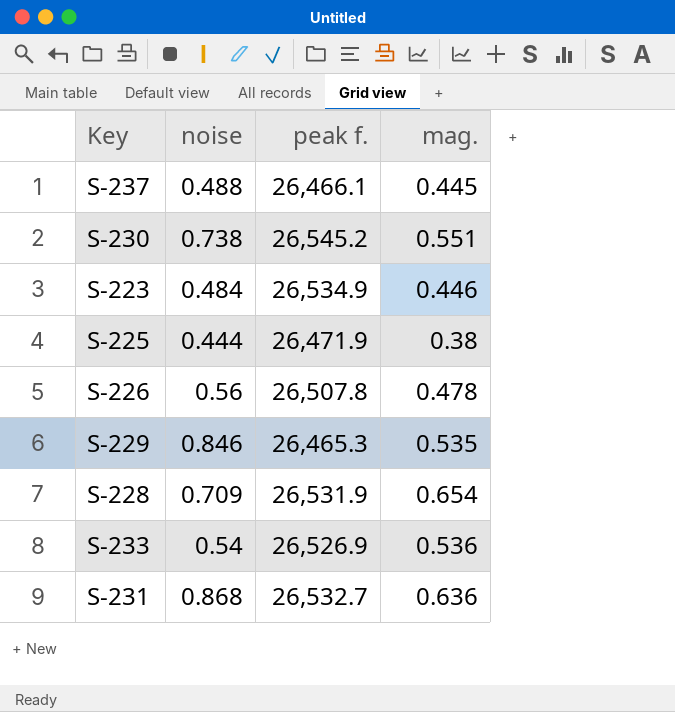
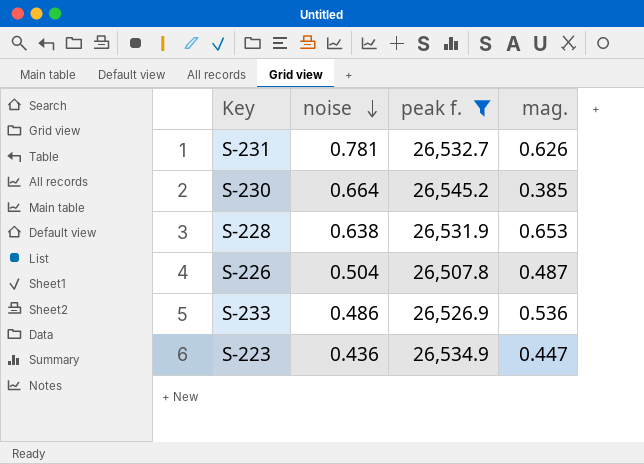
filter: none -> peak f. >= 26,507.8
row order: none -> noise descending
S-231 | noise: 0.868 -> 0.781
S-231 | mag.: 0.636 -> 0.626
S-230 | noise: 0.738 -> 0.664
S-230 | mag.: 0.551 -> 0.385
S-228 | noise: 0.709 -> 0.638
S-228 | mag.: 0.654 -> 0.653
S-226 | noise: 0.56 -> 0.504
S-226 | mag.: 0.478 -> 0.487
S-233 | noise: 0.54 -> 0.486
S-223 | noise: 0.484 -> 0.436
S-223 | mag.: 0.446 -> 0.447

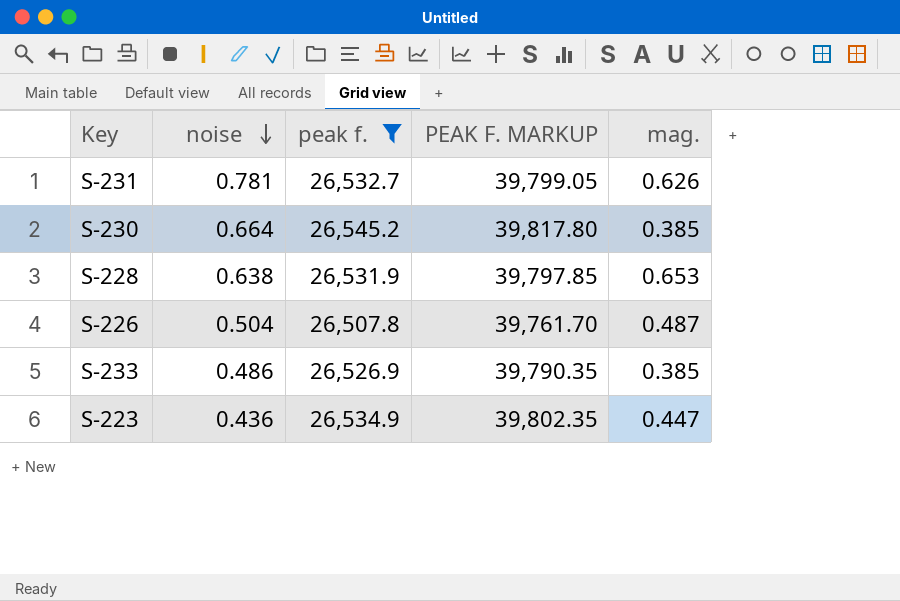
column PEAK F. MARKUP | formula: none -> [peak f.] * 1.5
S-233 | mag.: 0.536 -> 0.385

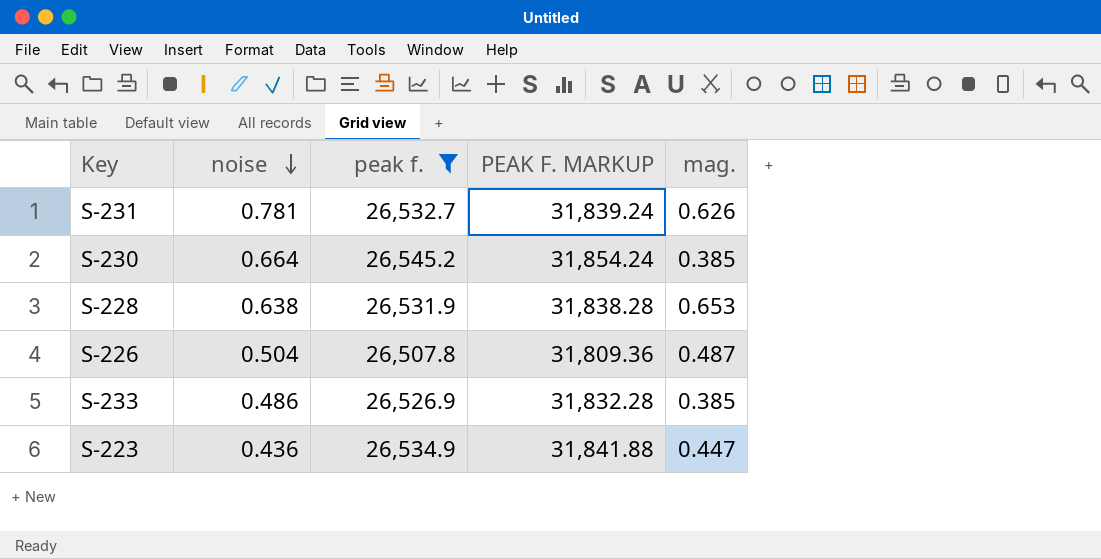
column PEAK F. MARKUP | formula: [peak f.] * 1.5 -> [peak f.] * 1.2

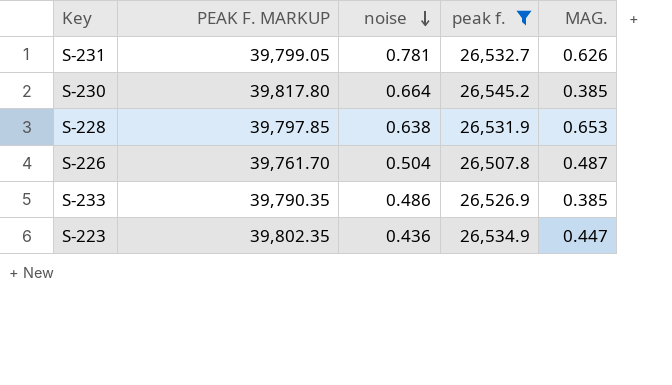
column PEAK F. MARKUP | formula: [peak f.] * 1.2 -> [peak f.] * 1.5
column PEAK F. MARKUP | position: 4 -> 2
column name: mag. -> MAG.

